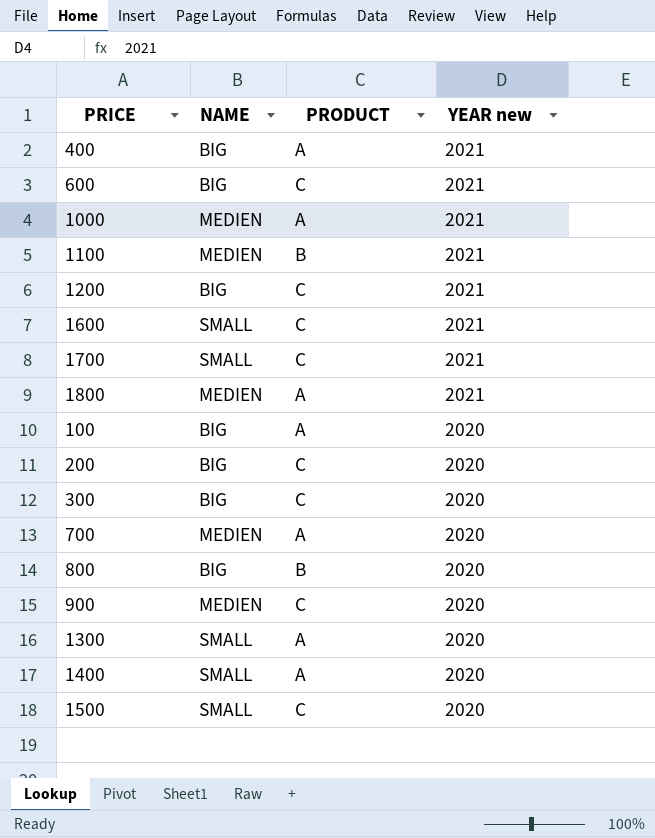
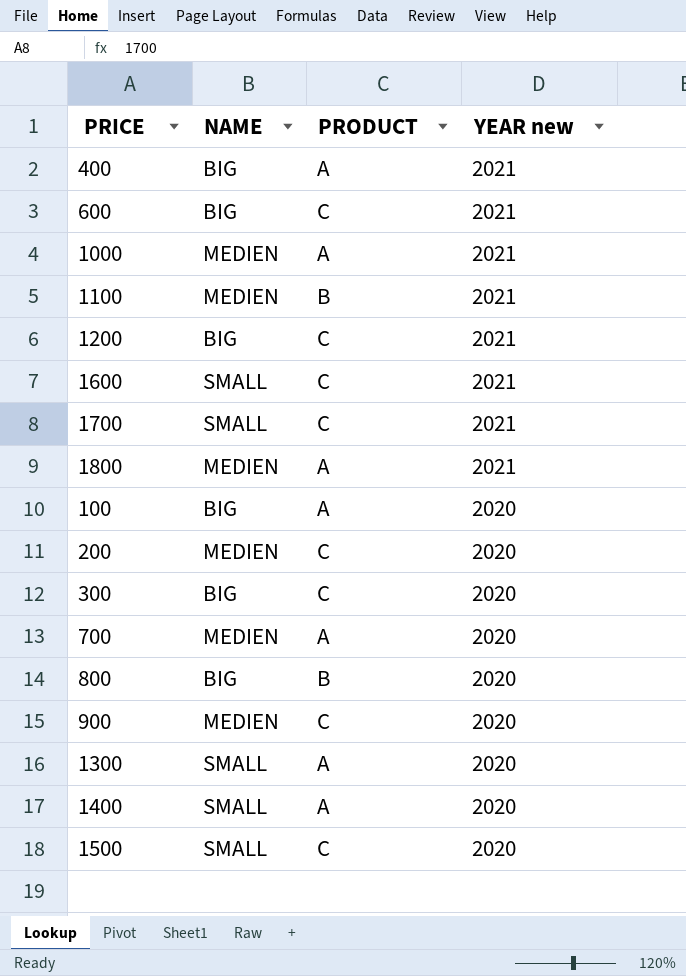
200 | NAME: BIG -> MEDIEN

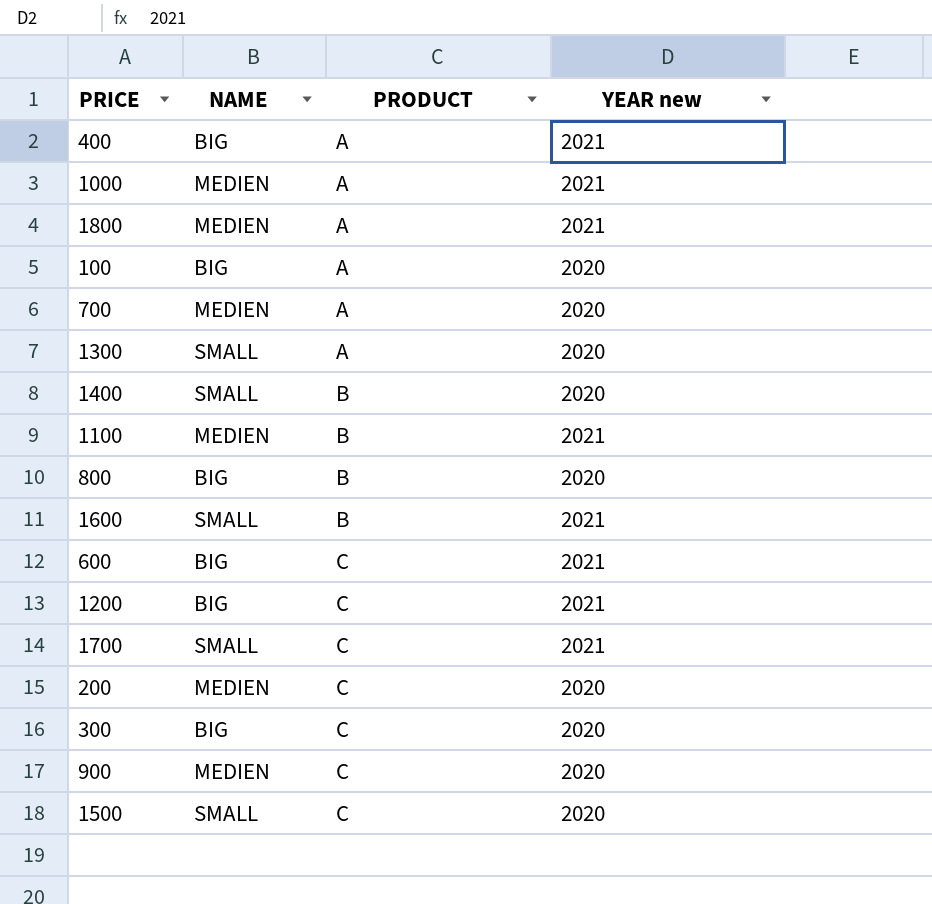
row order: YEAR new descending -> PRODUCT ascending
1400 | PRODUCT: A -> B
1600 | PRODUCT: C -> B

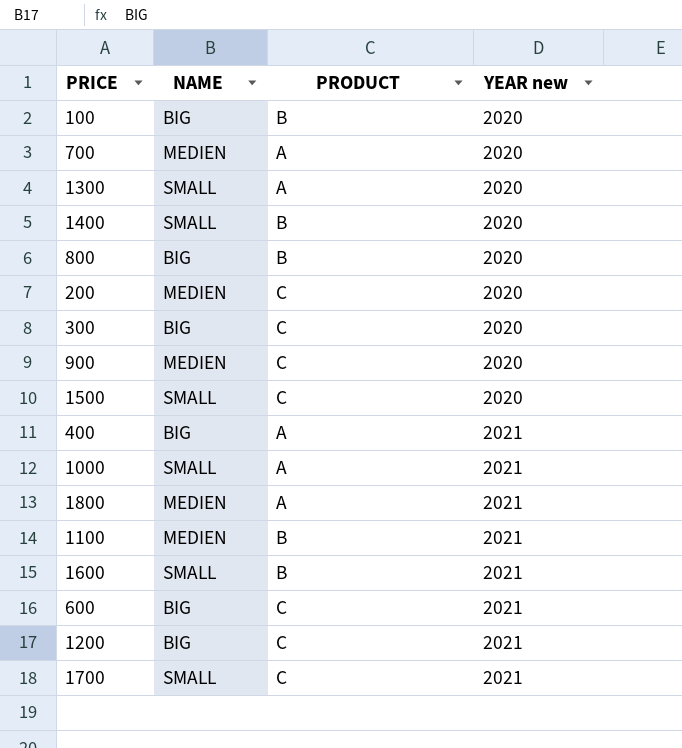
row order: PRODUCT ascending -> YEAR new ascending
100 | PRODUCT: A -> B
1000 | NAME: MEDIEN -> SMALL

